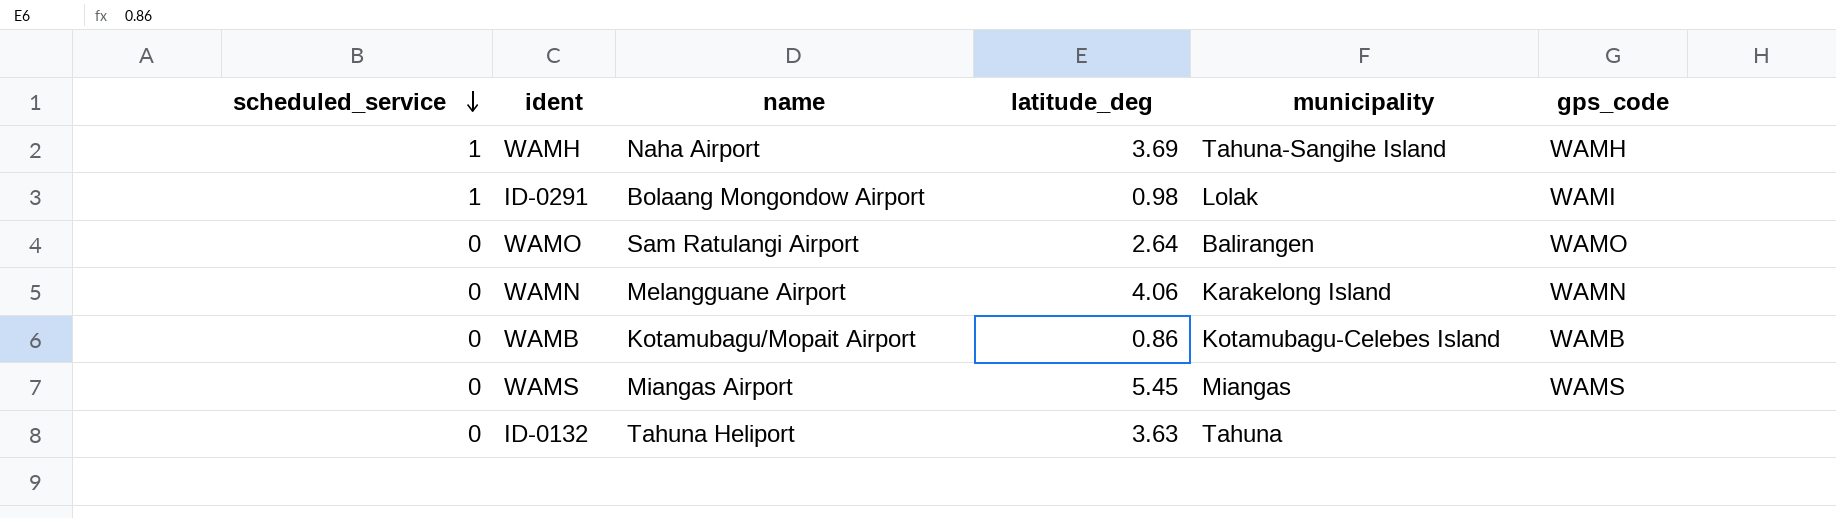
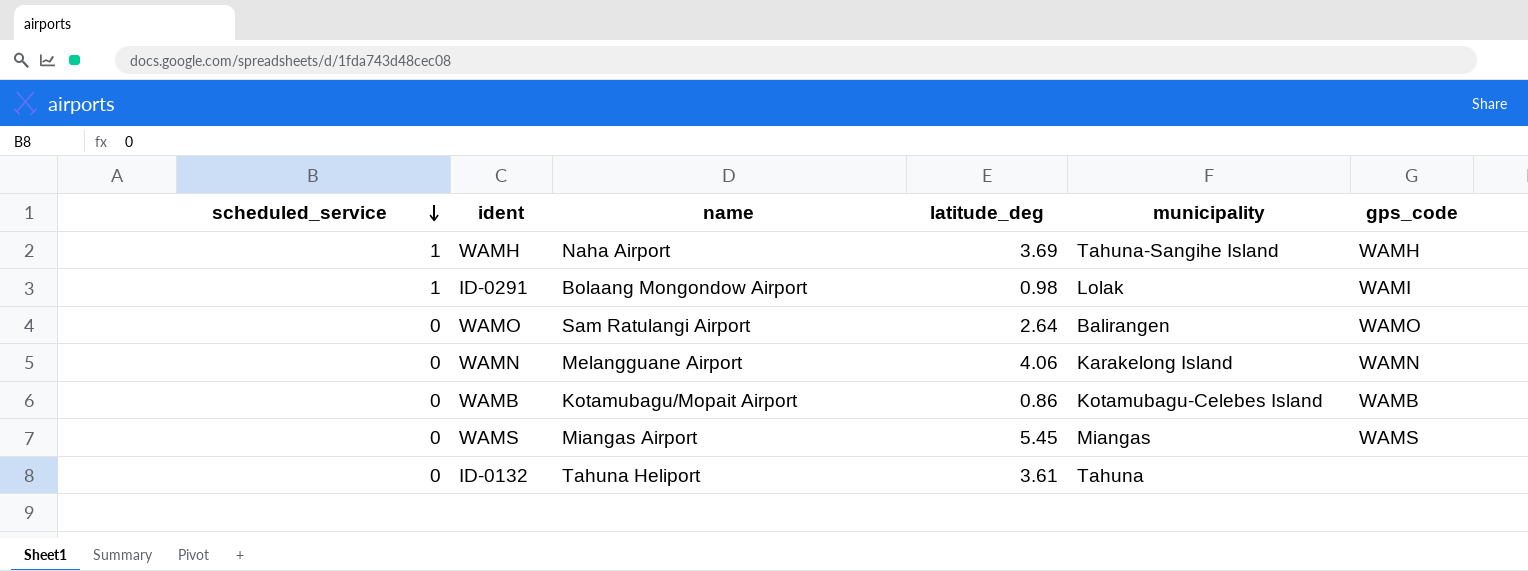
ID-0132 | latitude_deg: 3.63 -> 3.61

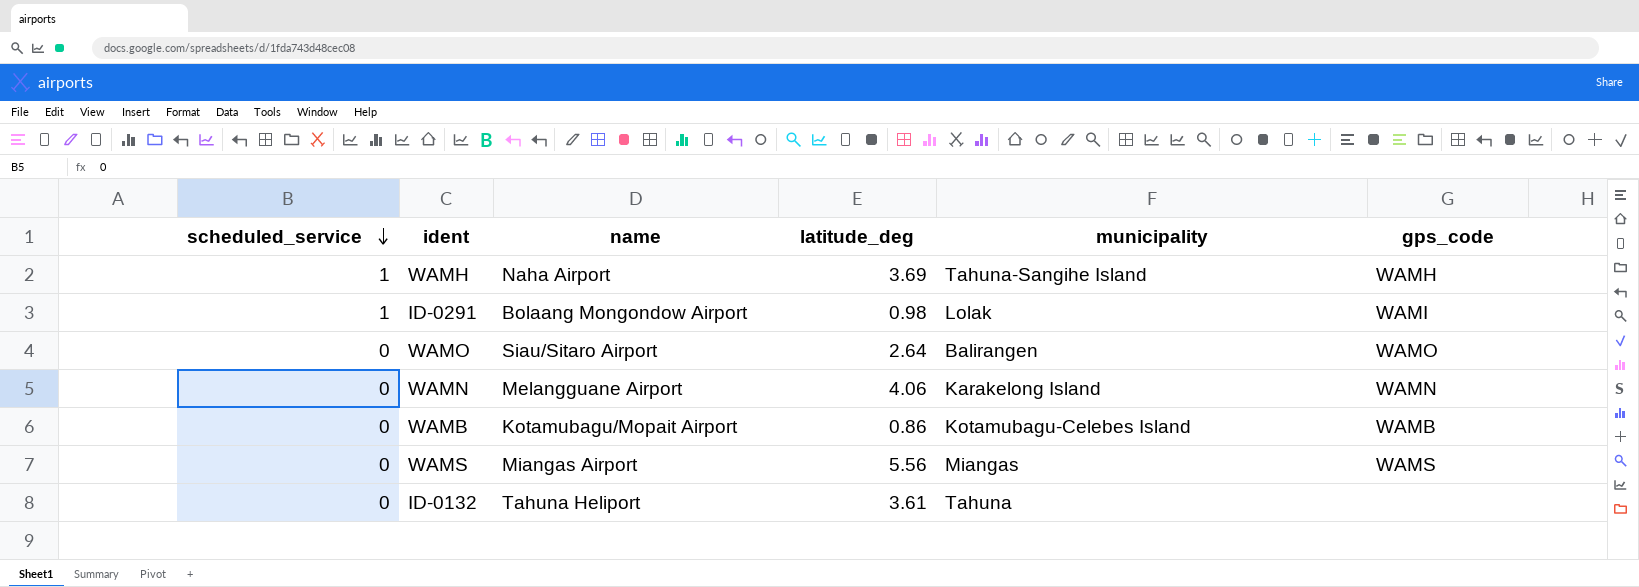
WAMO | name: Sam Ratulangi Airport -> Siau/Sitaro Airport
WAMS | latitude_deg: 5.45 -> 5.56

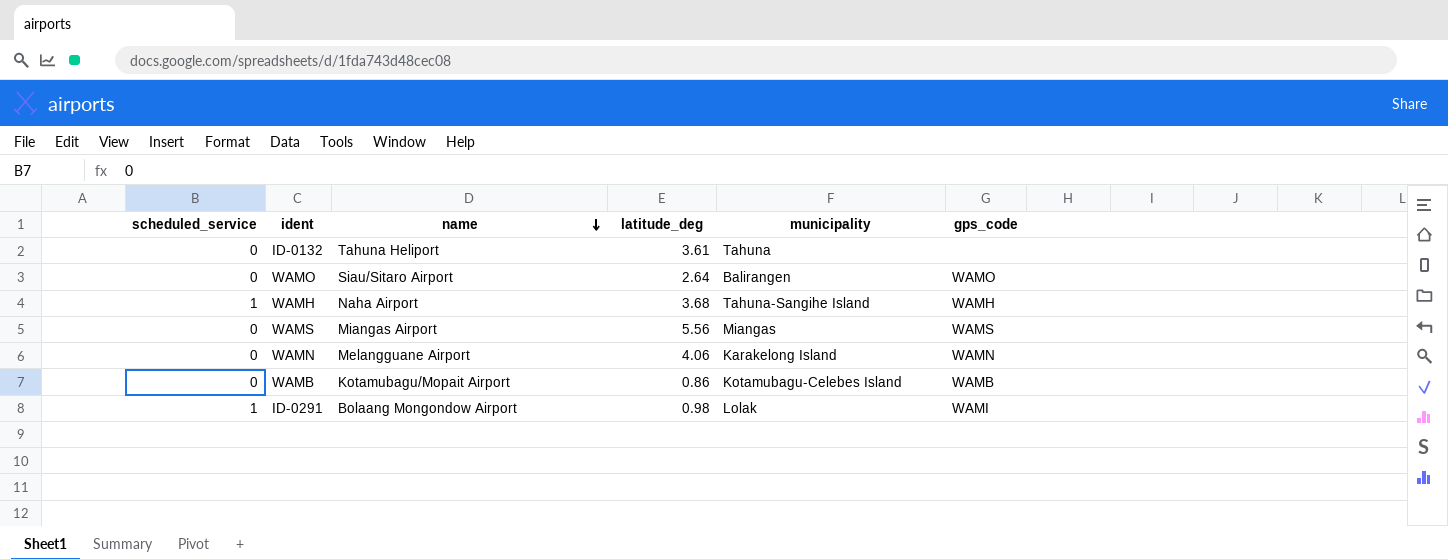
row order: scheduled_service descending -> name descending
WAMH | latitude_deg: 3.69 -> 3.68

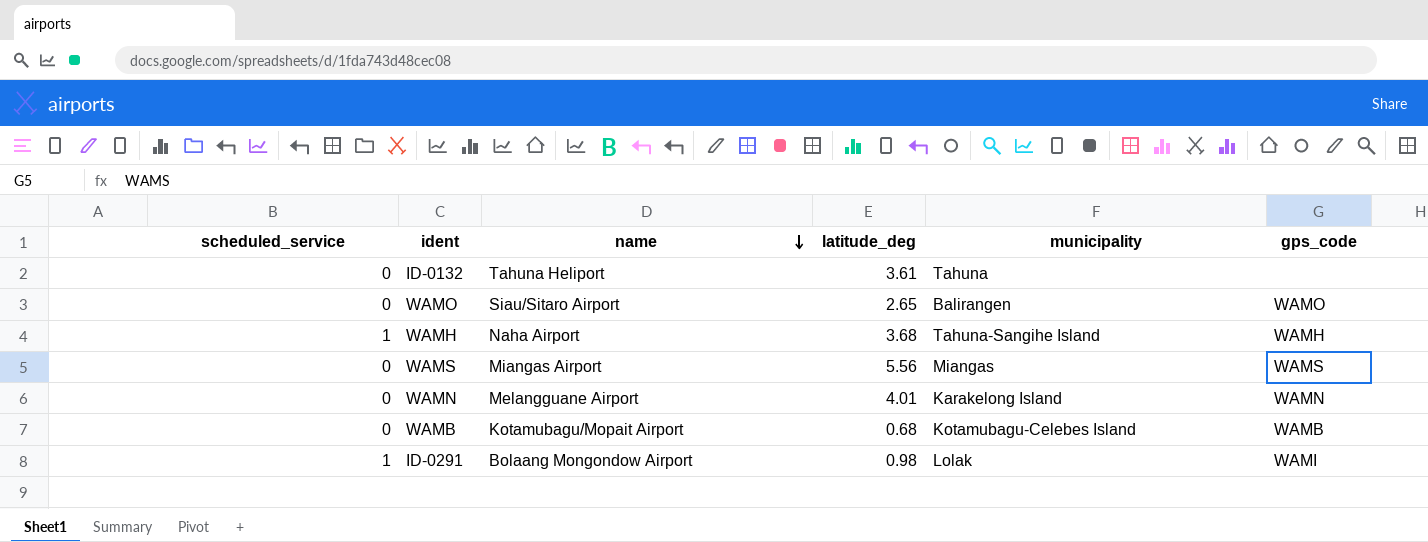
WAMO | latitude_deg: 2.64 -> 2.65
WAMN | latitude_deg: 4.06 -> 4.01
WAMB | latitude_deg: 0.86 -> 0.68

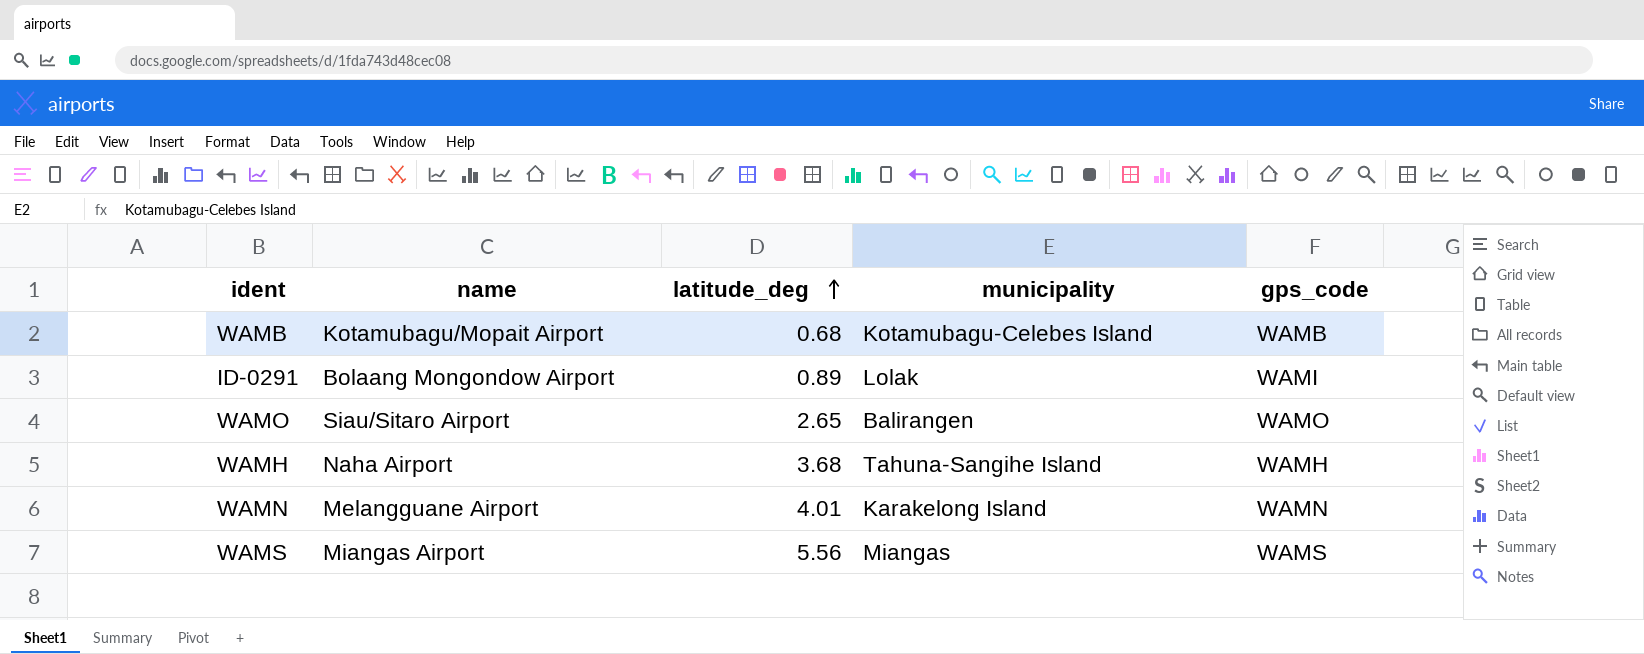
row order: name descending -> latitude_deg ascending
column scheduled_service | position: 1 -> none
row ID-0132: 0 | Tahuna Heliport | 3.61 | Tahuna | none -> none
ID-0291 | latitude_deg: 0.98 -> 0.89

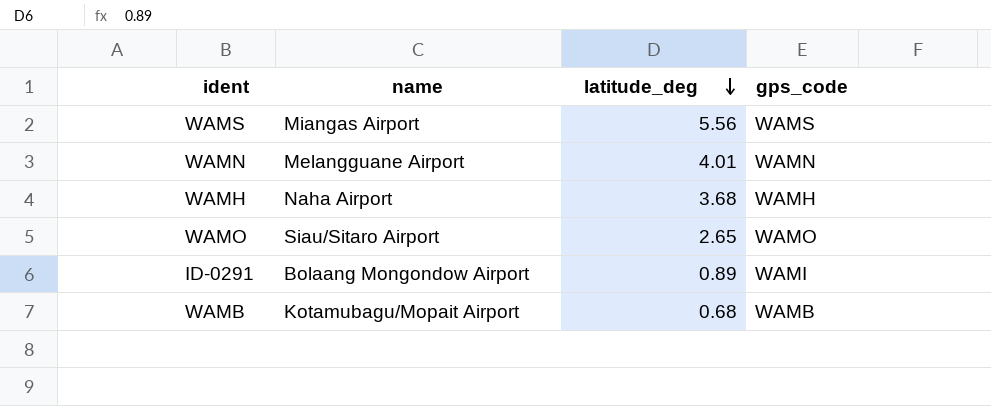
row order: latitude_deg ascending -> latitude_deg descending
column municipality | position: 4 -> none

